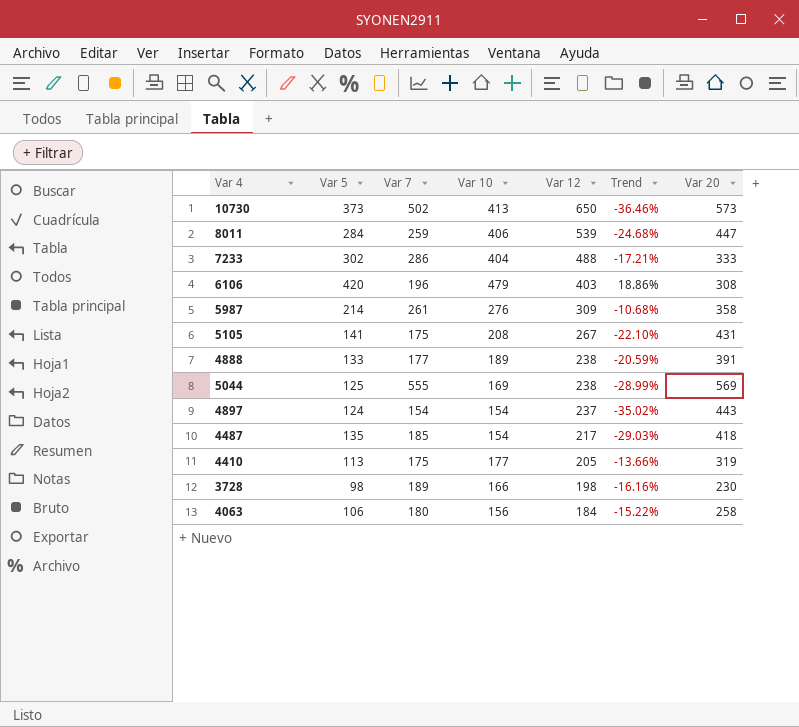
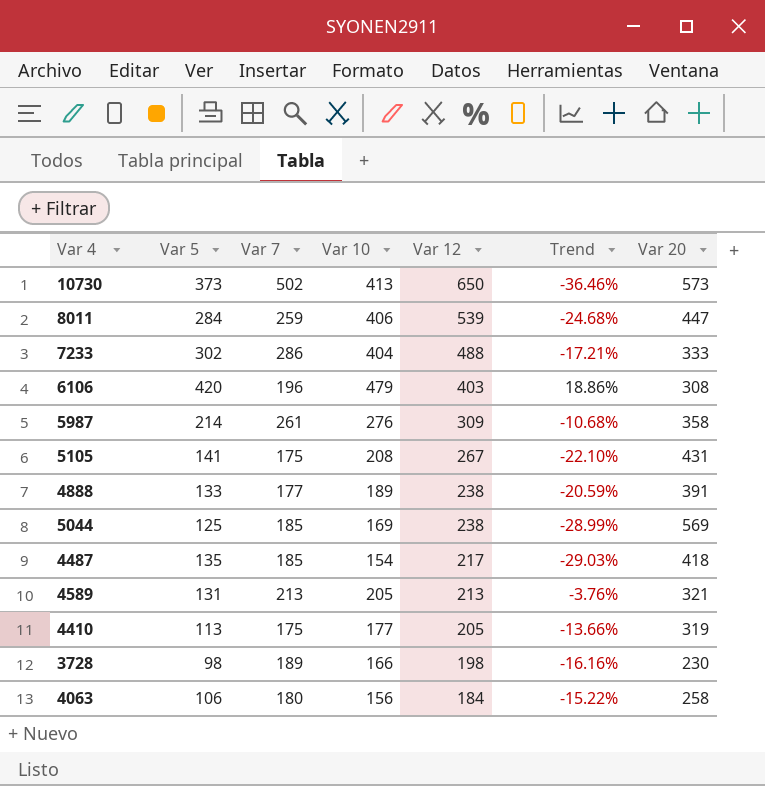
row 4897: 124 | 154 | 154 | 237 | -35.02% | 443 -> none
5044 | Var 7: 555 -> 185
row 4589: none -> 131 | 213 | 205 | 213 | -3.76% | 321

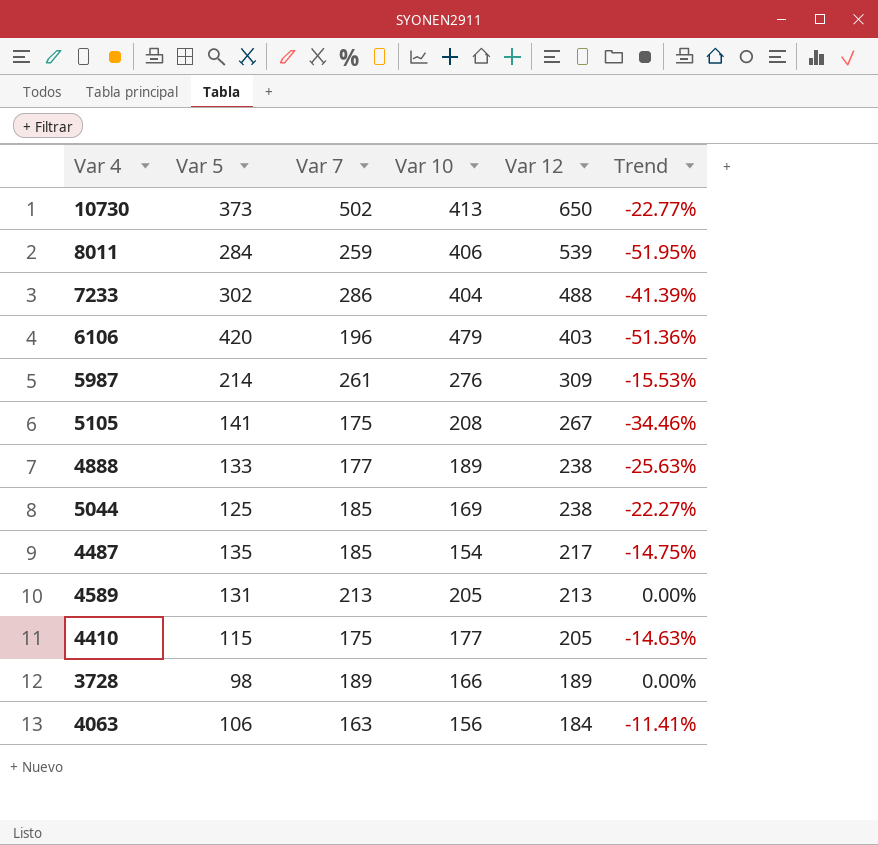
column Var 20 | position: 7 -> none
column Trend | formula: ([Var 10] - [Var 12]) / [Var 12] -> ([Var 7] - [Var 12]) / [Var 12]
4410 | Var 5: 113 -> 115
3728 | Var 12: 198 -> 189
4063 | Var 7: 180 -> 163

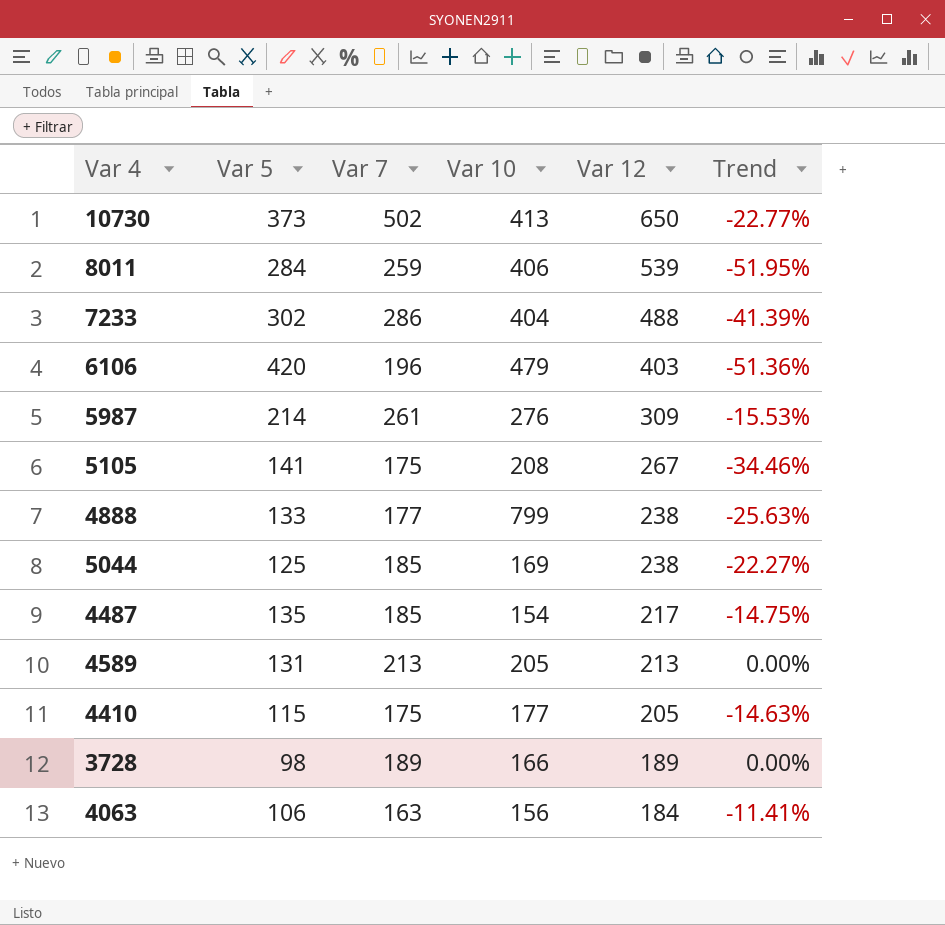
4888 | Var 10: 189 -> 799

